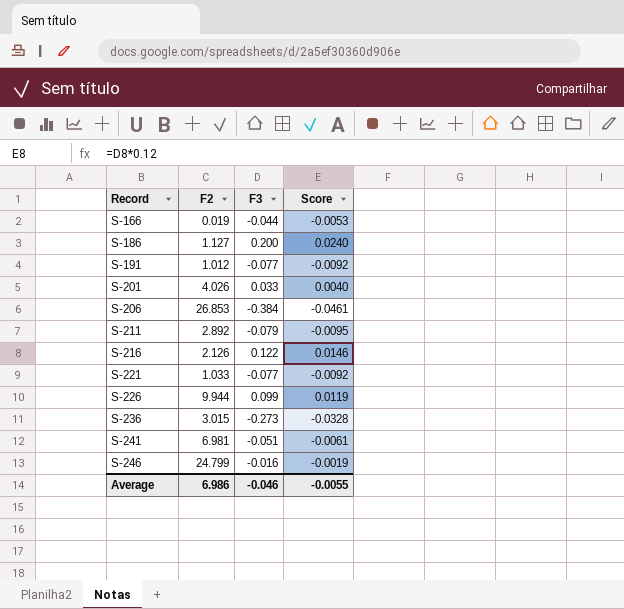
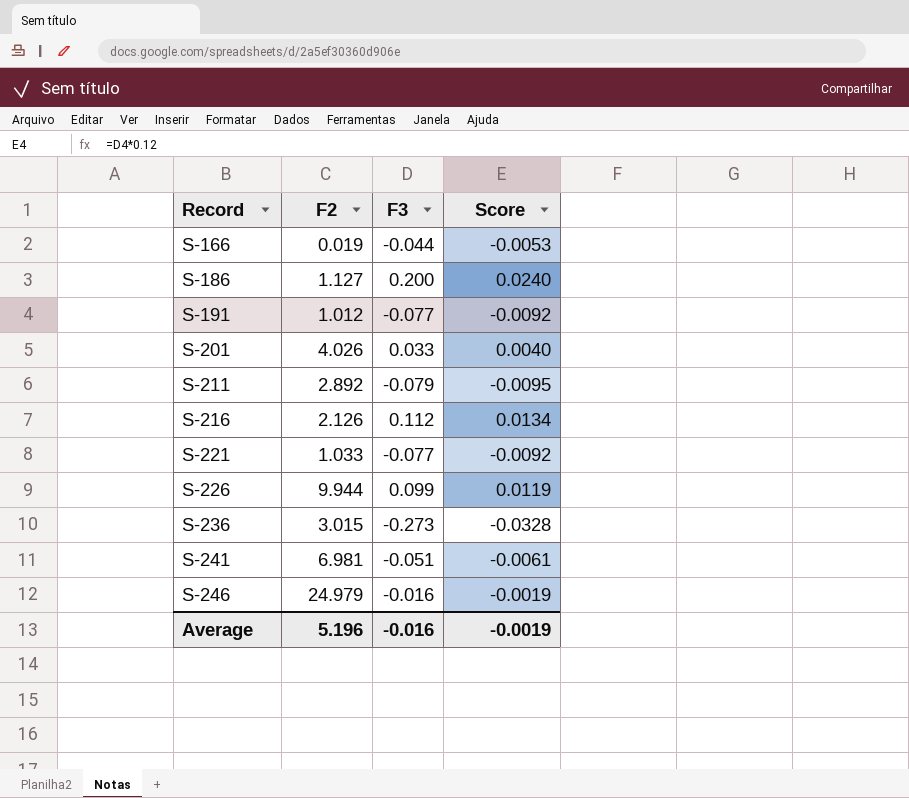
row S-206: 26.853 | -0.384 | -0.0461 -> none
S-216 | F3: 0.122 -> 0.112
S-216 | Score: 0.0146 -> 0.0134
S-246 | F2: 24.799 -> 24.979
Average | F2: 6.986 -> 5.196
Average | F3: -0.046 -> -0.016
Average | Score: -0.0055 -> -0.0019

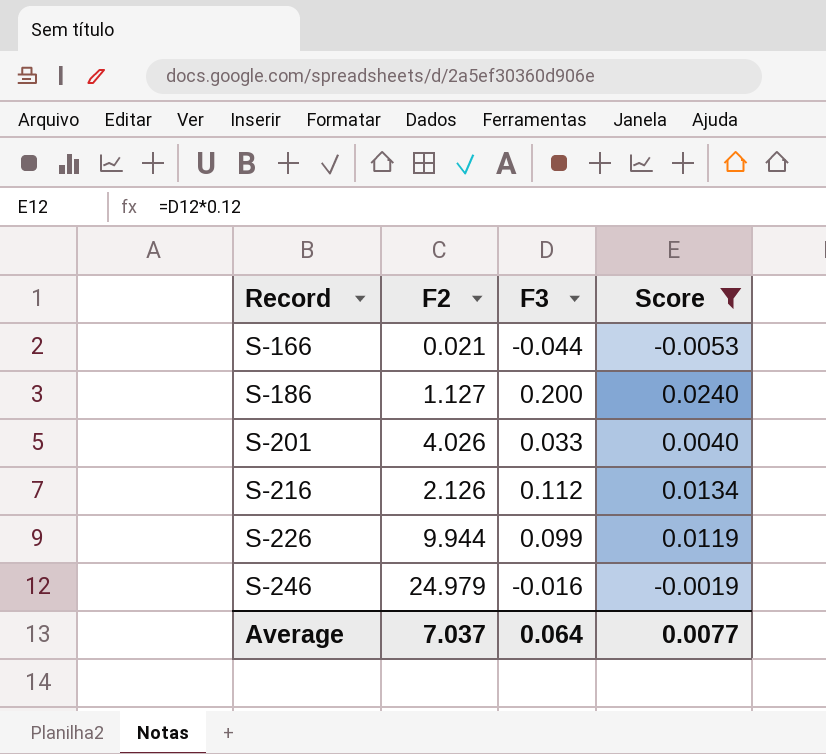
filter: none -> Score >= -0.0053
S-166 | F2: 0.019 -> 0.021
Average | F2: 5.196 -> 7.037
Average | F3: -0.016 -> 0.064
Average | Score: -0.0019 -> 0.0077

